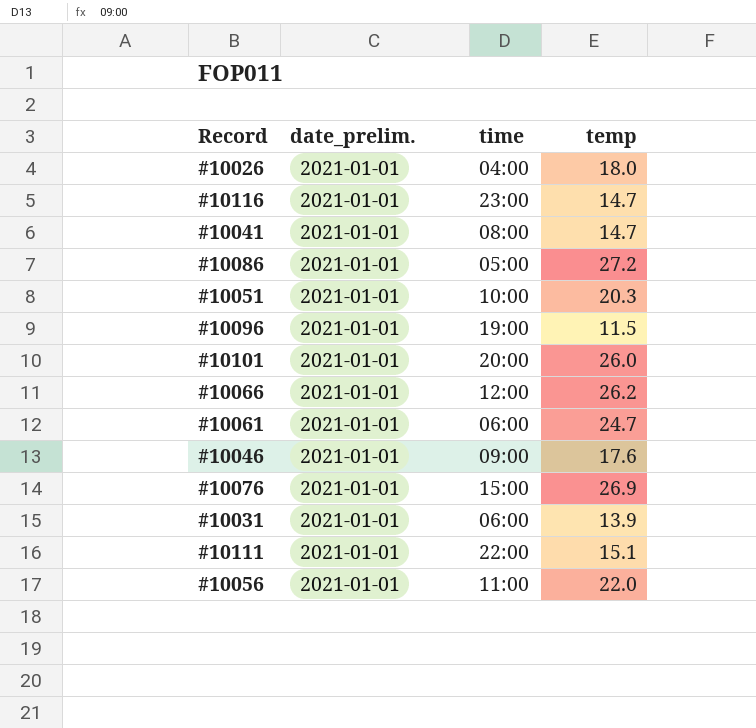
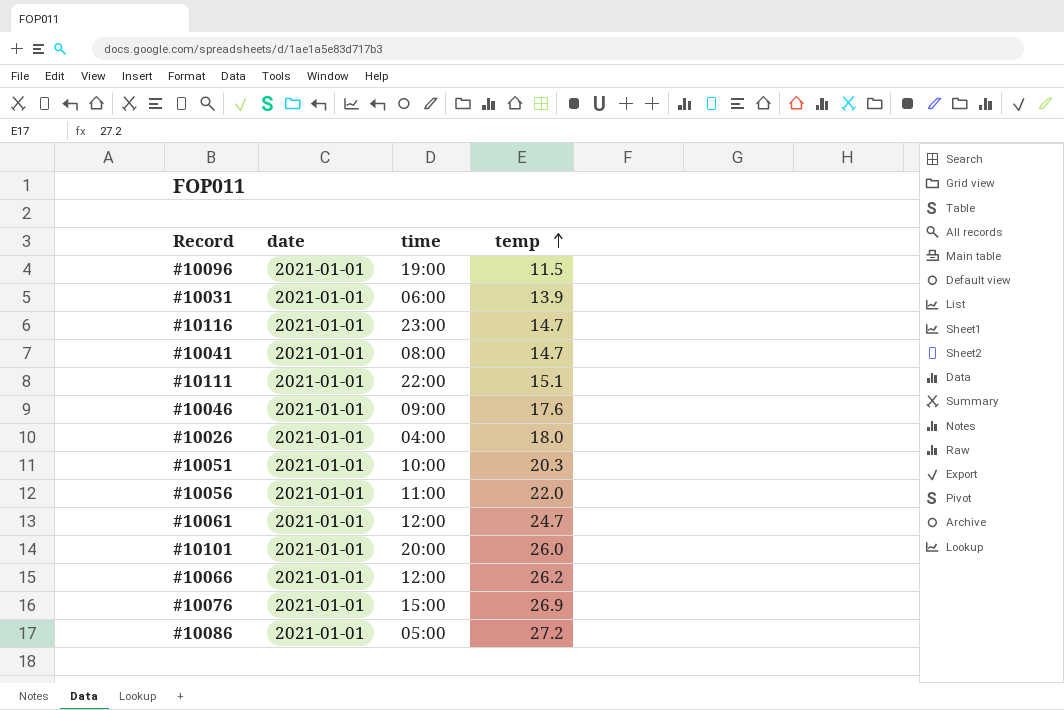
row order: none -> temp ascending
column name: date_prelim. -> date
#10061 | time: 06:00 -> 12:00

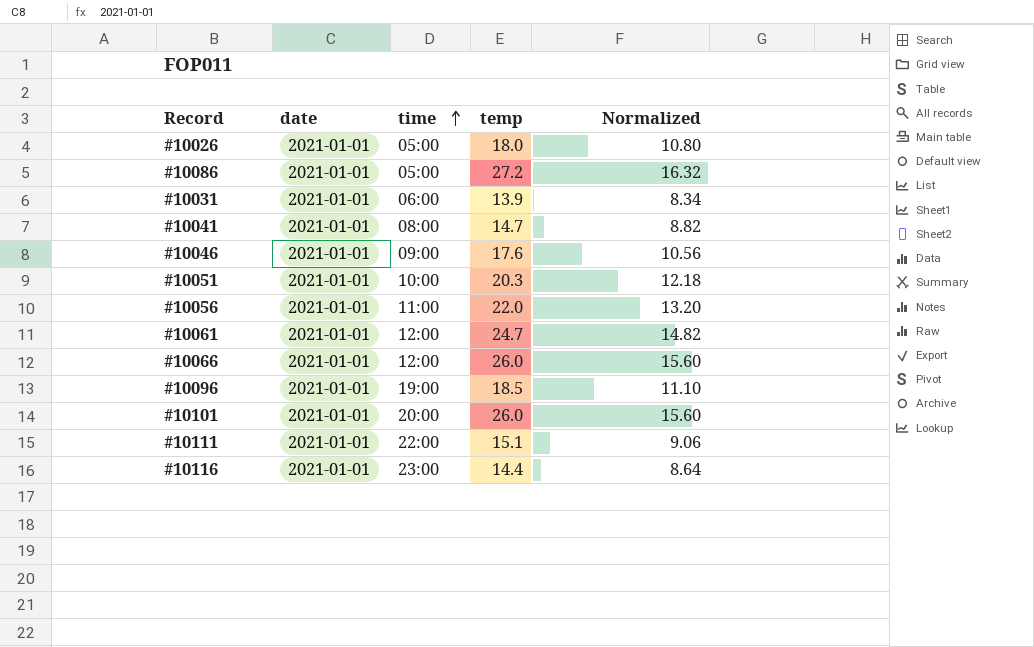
row order: temp ascending -> time ascending
column Normalized | formula: none -> [temp] * 0.6
row #10076: 2021-01-01 | 15:00 | 26.9 -> none
#10026 | time: 04:00 -> 05:00
#10066 | temp: 26.2 -> 26.0
#10096 | temp: 11.5 -> 18.5
#10116 | temp: 14.7 -> 14.4

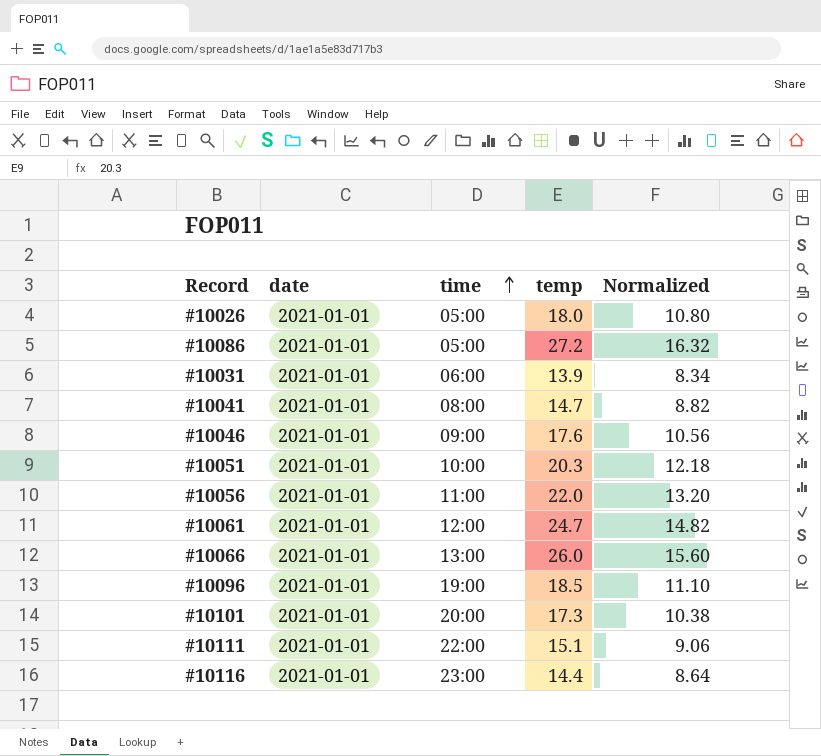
#10066 | time: 12:00 -> 13:00
#10101 | temp: 26.0 -> 17.3
#10101 | Normalized: 15.60 -> 10.38

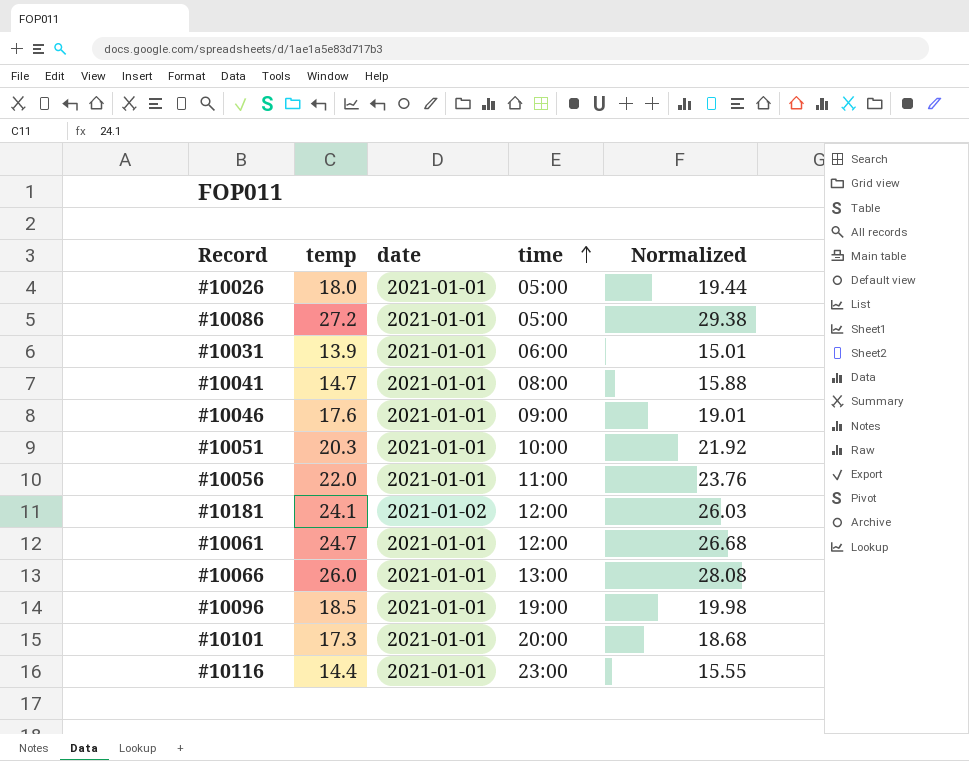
column temp | position: 4 -> 2
column Normalized | formula: [temp] * 0.6 -> [temp] * 1.08
row #10111: 2021-01-01 | 22:00 | 15.1 | 9.06 -> none
row #10181: none -> 24.1 | 2021-01-02 | 12:00 | 26.03

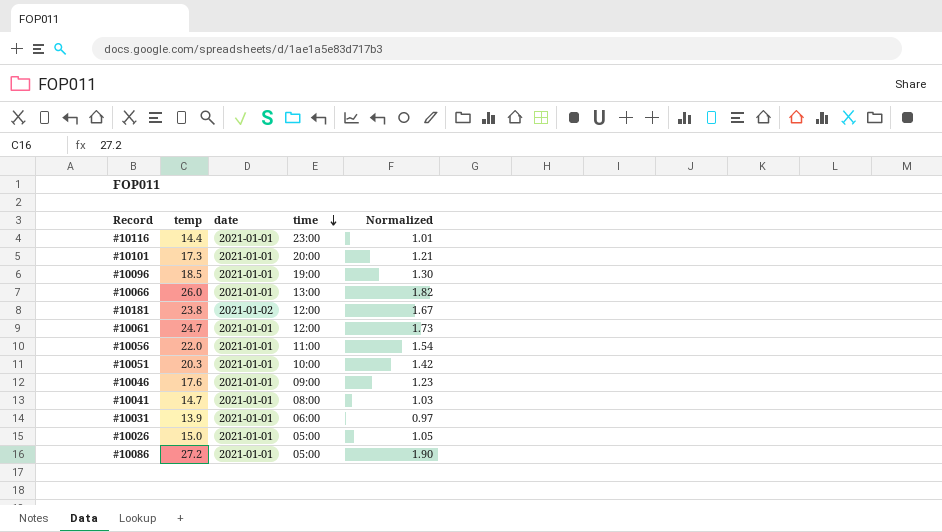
row order: time ascending -> time descending
column Normalized | formula: [temp] * 1.08 -> [temp] * 0.07
#10181 | temp: 24.1 -> 23.8
#10026 | temp: 18.0 -> 15.0

